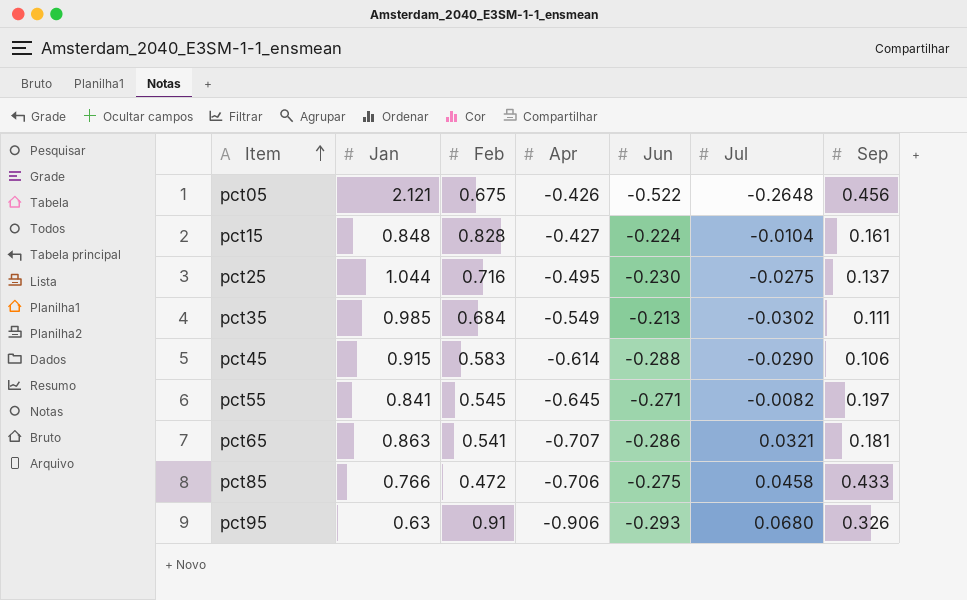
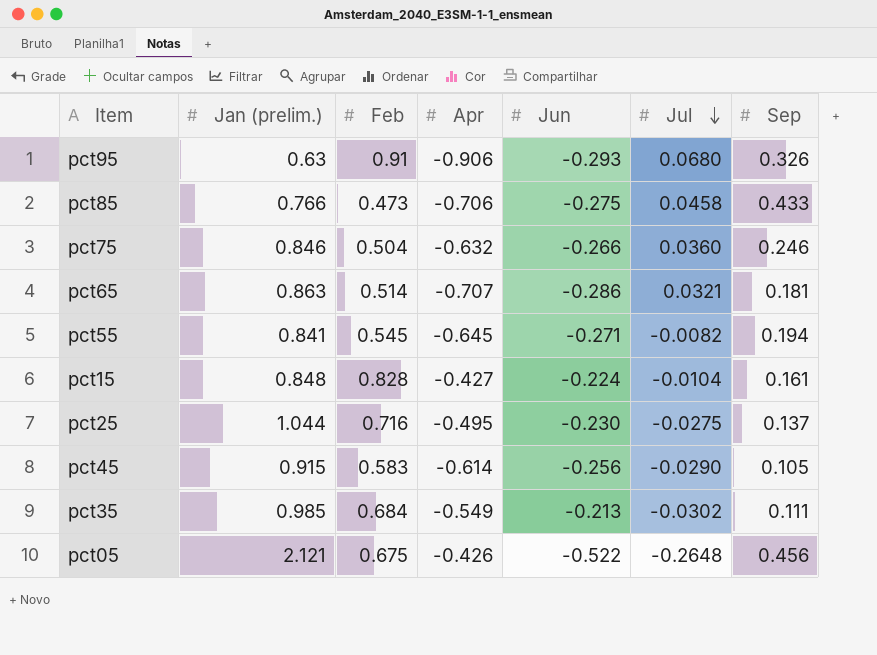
row order: Item ascending -> Jul descending
column name: Jan -> Jan (prelim.)
pct85 | Feb: 0.472 -> 0.473
row pct75: none -> 0.846 | 0.504 | -0.632 | -0.266 | 0.0360 | 0.246
pct65 | Feb: 0.541 -> 0.514
pct55 | Sep: 0.197 -> 0.194
pct45 | Jun: -0.288 -> -0.256
pct45 | Sep: 0.106 -> 0.105

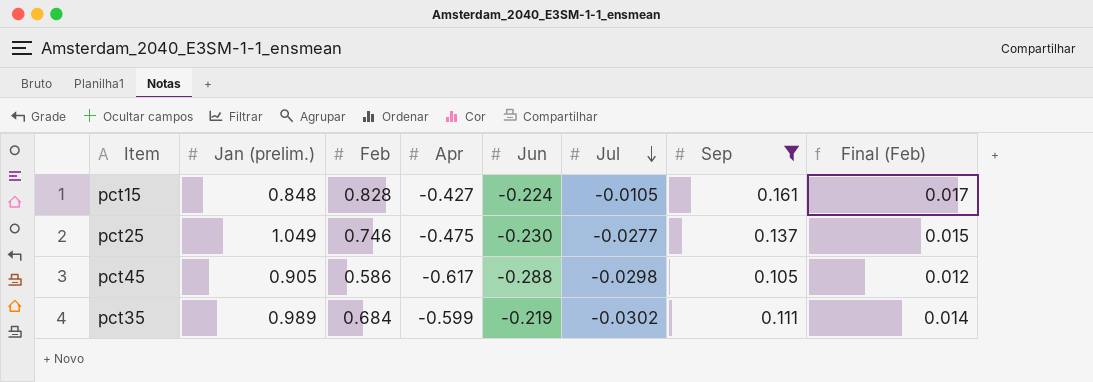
filter: none -> Sep <= 0.161
column Final (Feb) | formula: none -> [Feb] * 0.02
pct15 | Jul: -0.0104 -> -0.0105
pct25 | Jan (prelim.): 1.044 -> 1.049
pct25 | Feb: 0.716 -> 0.746
pct25 | Apr: -0.495 -> -0.475
pct25 | Jul: -0.0275 -> -0.0277
pct45 | Jan (prelim.): 0.915 -> 0.905
pct45 | Feb: 0.583 -> 0.586
pct45 | Apr: -0.614 -> -0.617
pct45 | Jun: -0.256 -> -0.288
pct45 | Jul: -0.0290 -> -0.0298
pct35 | Jan (prelim.): 0.985 -> 0.989
pct35 | Apr: -0.549 -> -0.599
pct35 | Jun: -0.213 -> -0.219

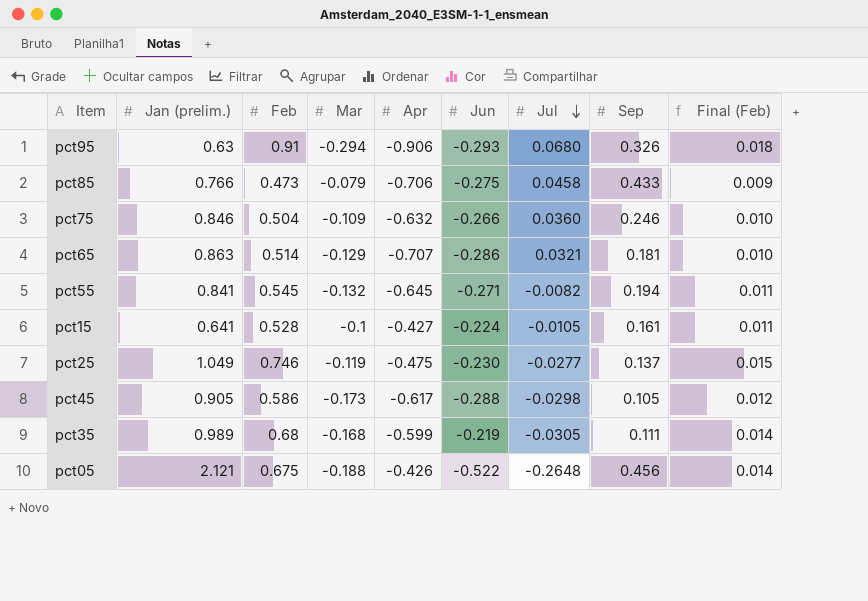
filter: Sep <= 0.161 -> none
column Mar | position: none -> 4
pct15 | Jan (prelim.): 0.848 -> 0.641
pct15 | Feb: 0.828 -> 0.528
pct15 | Final (Feb): 0.017 -> 0.011
pct35 | Feb: 0.684 -> 0.68
pct35 | Jul: -0.0302 -> -0.0305

